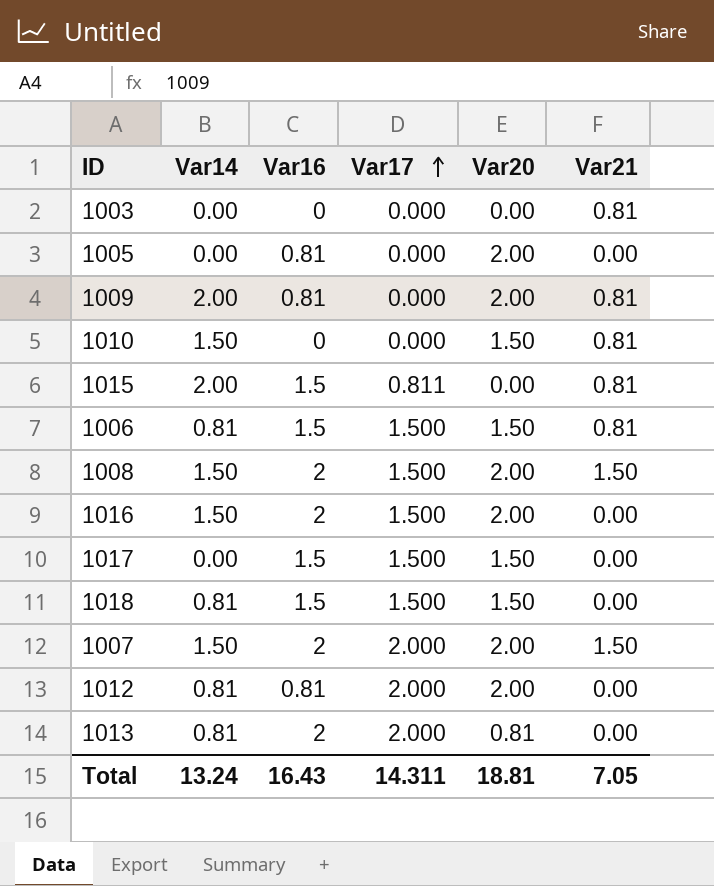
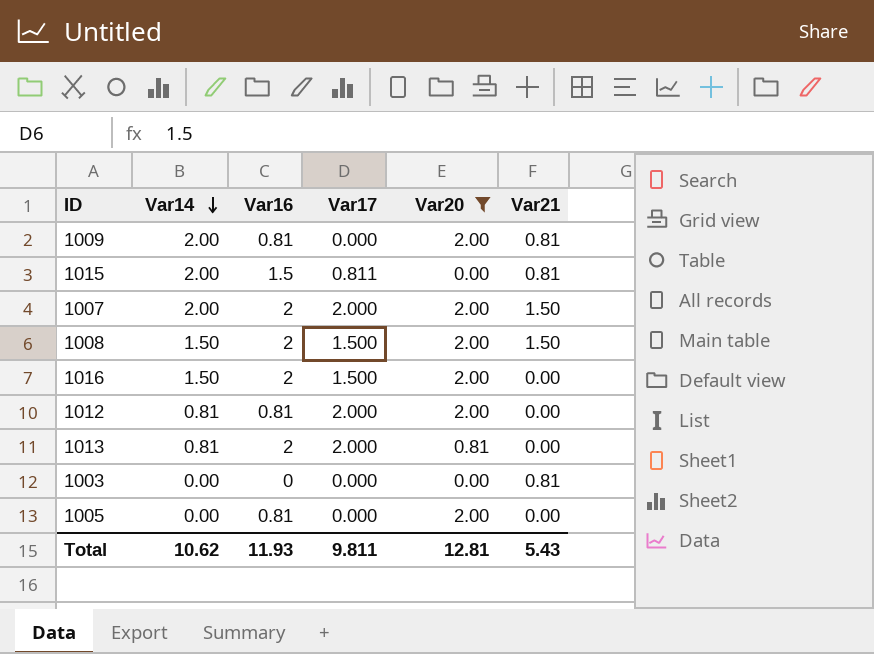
filter: none -> Var20 != 1.50
row order: Var17 ascending -> Var14 descending
1007 | Var14: 1.50 -> 2.00
Total | Var14: 13.24 -> 10.62
Total | Var16: 16.43 -> 11.93
Total | Var17: 14.311 -> 9.811
Total | Var20: 18.81 -> 12.81
Total | Var21: 7.05 -> 5.43

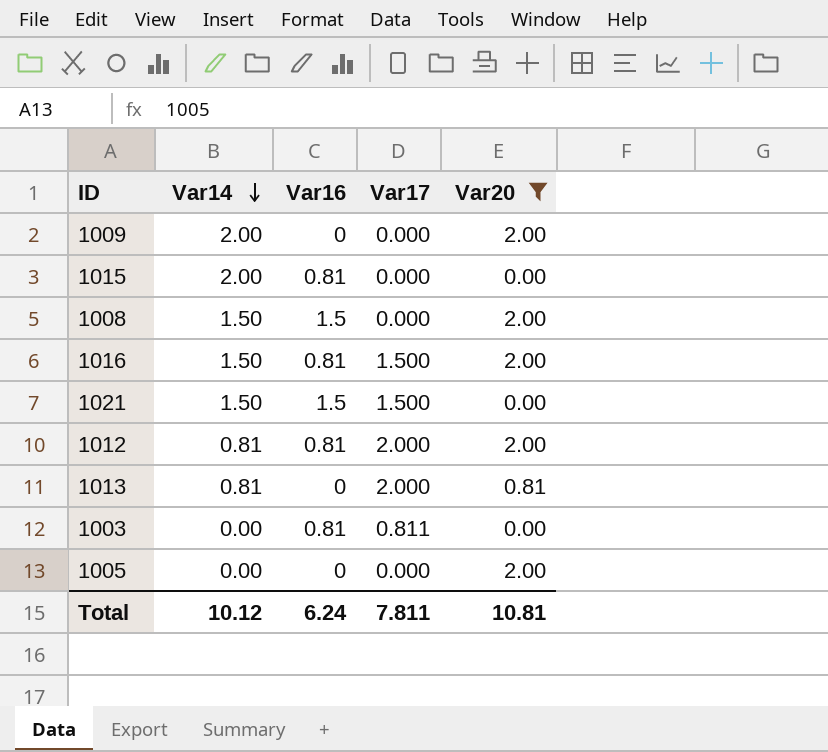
column Var21 | position: 6 -> none
row 1007: 2.00 | 2 | 2.000 | 2.00 | 1.50 -> none
1009 | Var16: 0.81 -> 0
1015 | Var16: 1.5 -> 0.81
1015 | Var17: 0.811 -> 0.000
1008 | Var16: 2 -> 1.5
1008 | Var17: 1.500 -> 0.000
1016 | Var16: 2 -> 0.81
row 1021: none -> 1.50 | 1.5 | 1.500 | 0.00
1013 | Var16: 2 -> 0
1003 | Var16: 0 -> 0.81
1003 | Var17: 0.000 -> 0.811
1005 | Var16: 0.81 -> 0
Total | Var14: 10.62 -> 10.12
Total | Var16: 11.93 -> 6.24
Total | Var17: 9.811 -> 7.811
Total | Var20: 12.81 -> 10.81

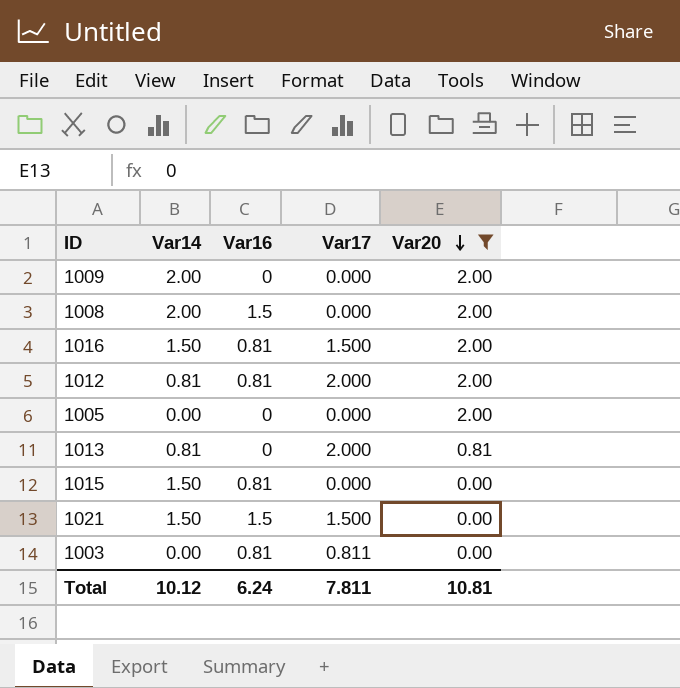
row order: Var14 descending -> Var20 descending
1008 | Var14: 1.50 -> 2.00
1015 | Var14: 2.00 -> 1.50

